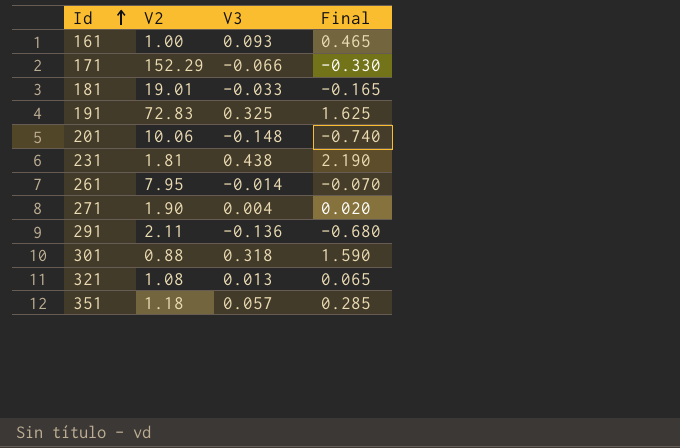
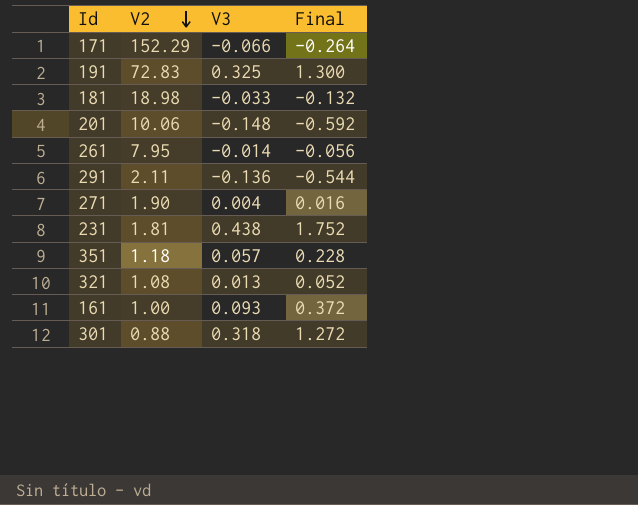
row order: Id ascending -> V2 descending
column Final | formula: [V3] * 5 -> [V3] * 4
181 | V2: 19.01 -> 18.98

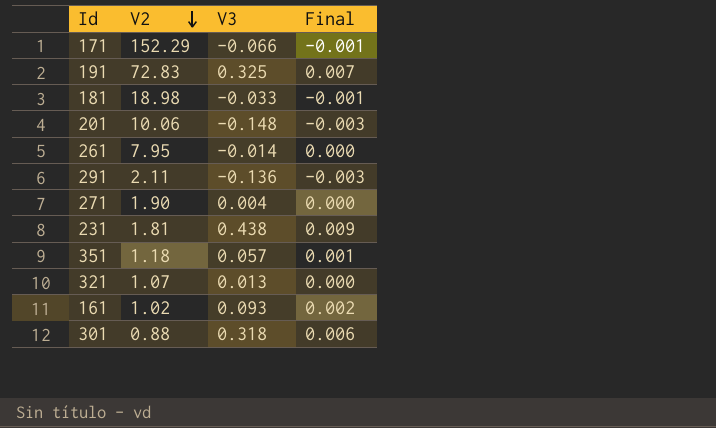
column Final | formula: [V3] * 4 -> [V3] * 0.02
321 | V2: 1.08 -> 1.07
161 | V2: 1.00 -> 1.02

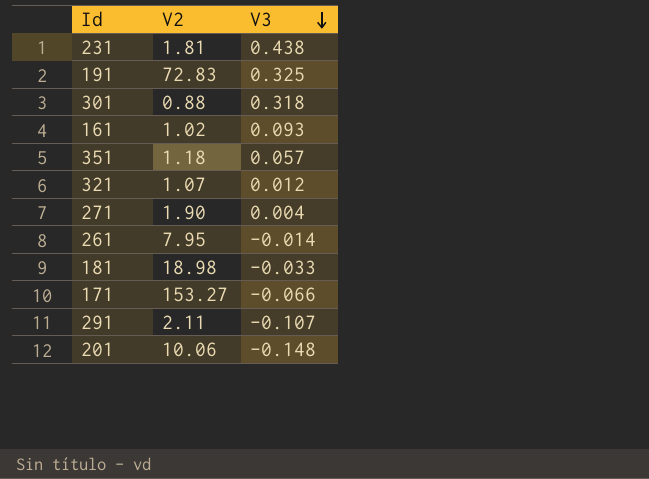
row order: V2 descending -> V3 descending
column Final | formula: [V3] * 0.02 -> none
321 | V3: 0.013 -> 0.012
171 | V2: 152.29 -> 153.27
291 | V3: -0.136 -> -0.107

